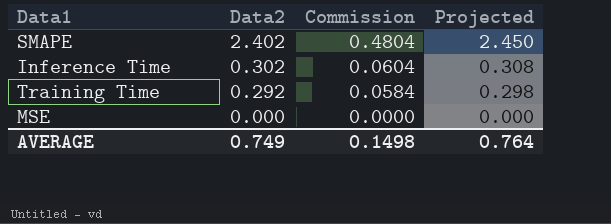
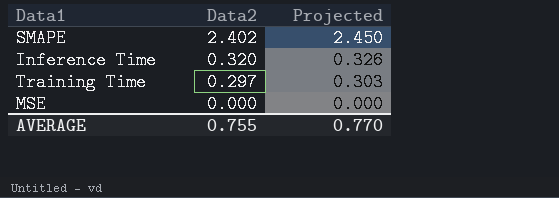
column Commission | formula: [Data2] * 0.2 -> none
Inference Time | Data2: 0.302 -> 0.320
Inference Time | Projected: 0.308 -> 0.326
Training Time | Data2: 0.292 -> 0.297
Training Time | Projected: 0.298 -> 0.303
AVERAGE | Data2: 0.749 -> 0.755
AVERAGE | Projected: 0.764 -> 0.770

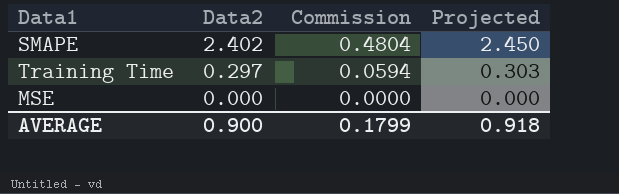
column Commission | formula: none -> [Data2] * 0.2
row Inference Time: 0.320 | 0.326 -> none
AVERAGE | Data2: 0.755 -> 0.900
AVERAGE | Projected: 0.770 -> 0.918

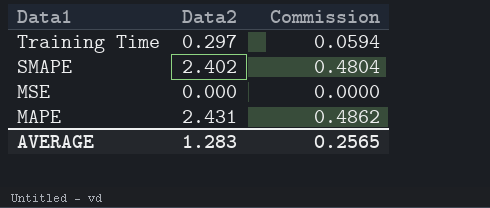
row order: Data2 descending -> Data1 descending
column Projected | formula: [Data2] * 1.02 -> none
row MAPE: none -> 2.431 | 0.4862
AVERAGE | Data2: 0.900 -> 1.283
AVERAGE | Commission: 0.1799 -> 0.2565

